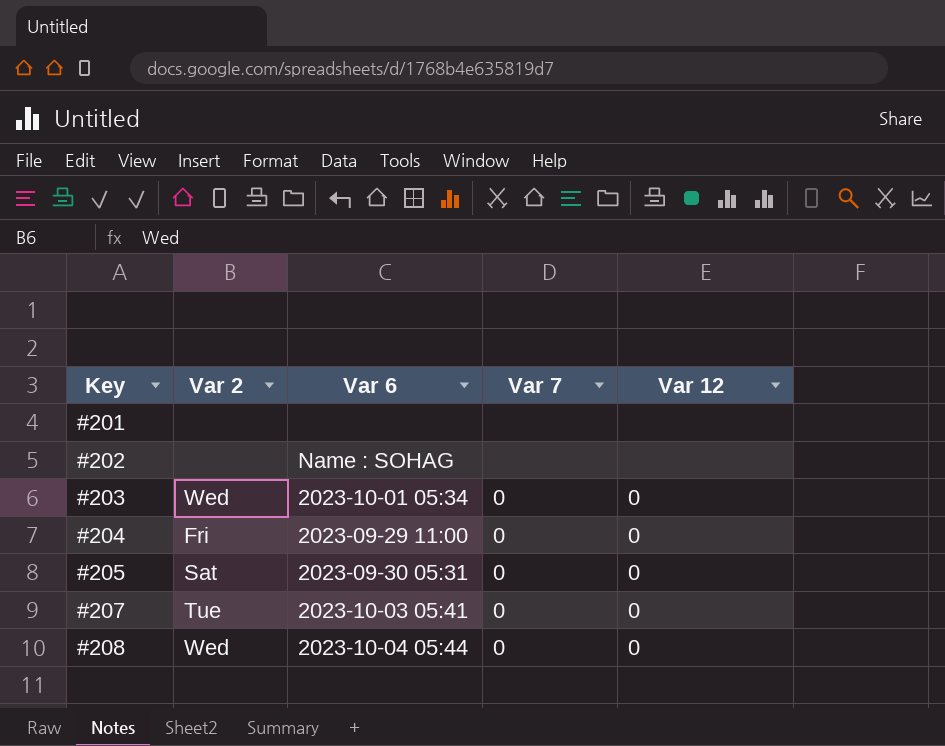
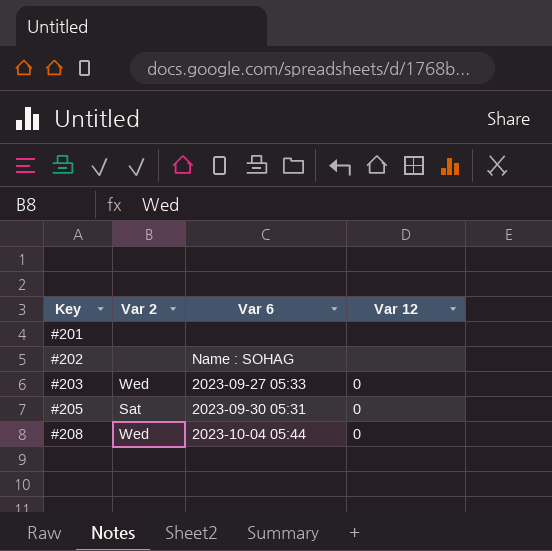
column Var 7 | position: 4 -> none
row #204: Fri | 2023-09-29 11:00 | 0 | 0 -> none
row #207: Tue | 2023-10-03 05:41 | 0 | 0 -> none
#203 | Var 6: 2023-10-01 05:34 -> 2023-09-27 05:33

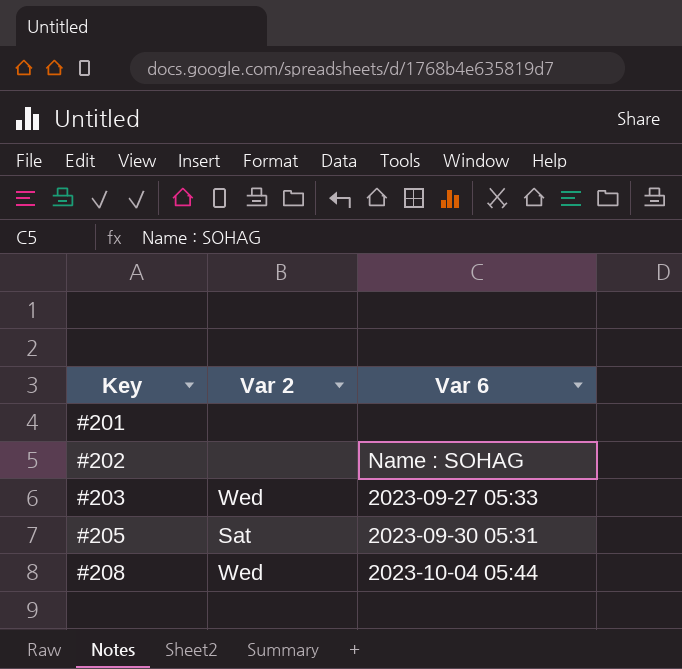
column Var 12 | position: 4 -> none

